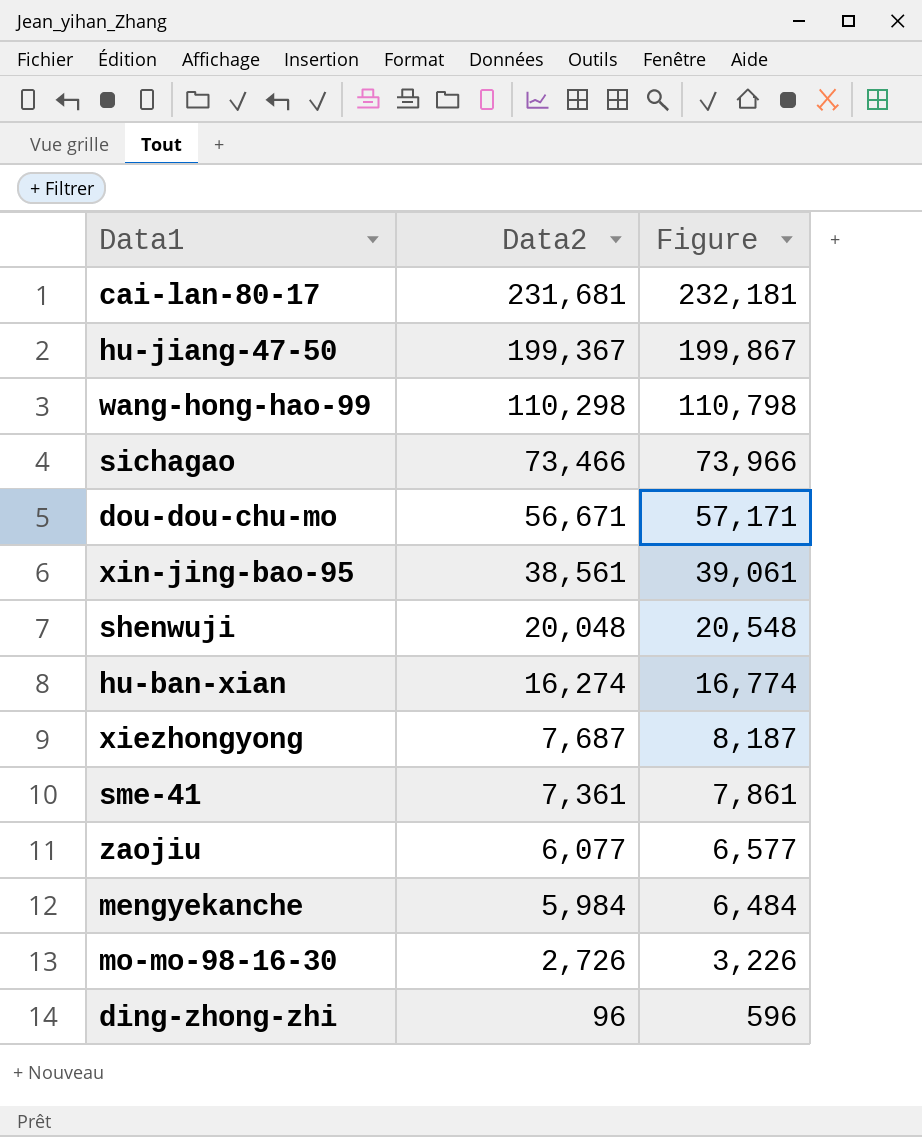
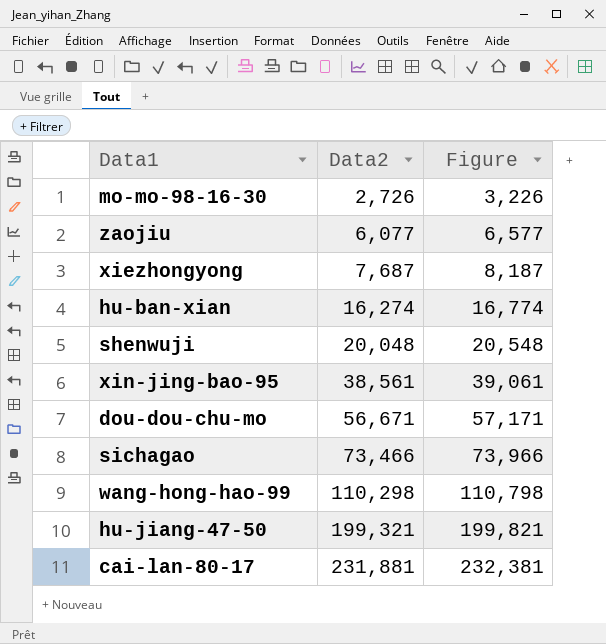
row order: Data2 descending -> Data2 ascending
row sme-41: 7,361 | 7,861 -> none
row mengyekanche: 5,984 | 6,484 -> none
row ding-zhong-zhi: 96 | 596 -> none
hu-jiang-47-50 | Data2: 199,367 -> 199,321
hu-jiang-47-50 | Figure: 199,867 -> 199,821
cai-lan-80-17 | Data2: 231,681 -> 231,881
cai-lan-80-17 | Figure: 232,181 -> 232,381

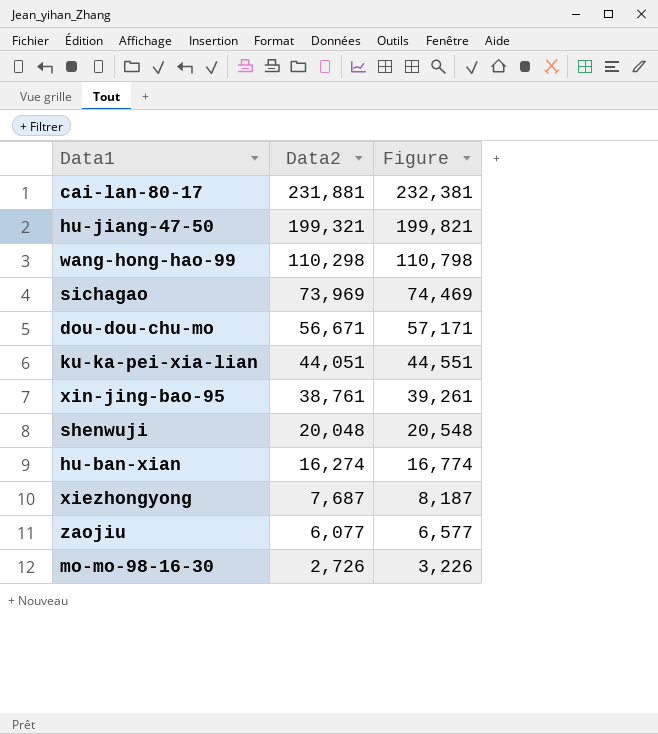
row order: Data2 ascending -> Data2 descending
sichagao | Data2: 73,466 -> 73,969
sichagao | Figure: 73,966 -> 74,469
row ku-ka-pei-xia-lian: none -> 44,051 | 44,551
xin-jing-bao-95 | Data2: 38,561 -> 38,761
xin-jing-bao-95 | Figure: 39,061 -> 39,261

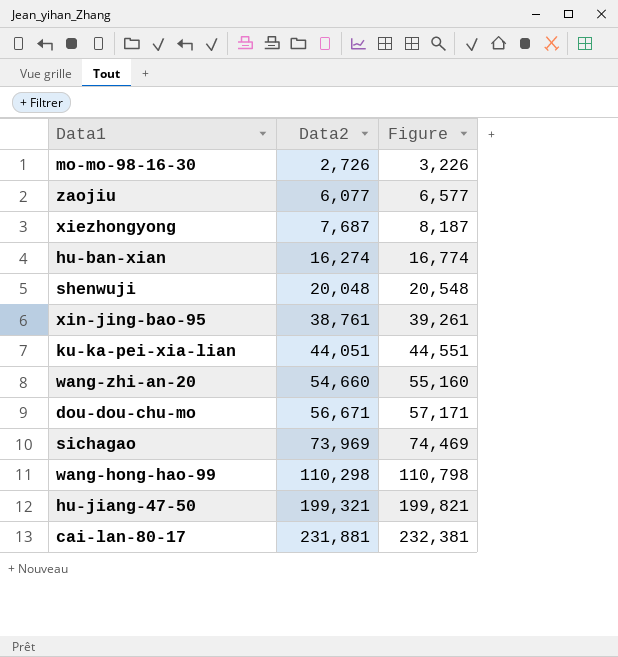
row order: Data2 descending -> Data2 ascending
row wang-zhi-an-20: none -> 54,660 | 55,160

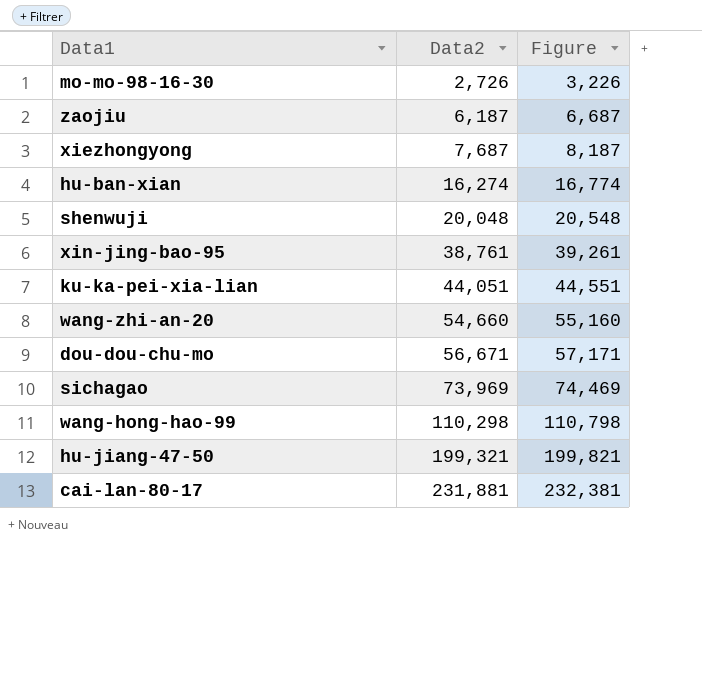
zaojiu | Data2: 6,077 -> 6,187
zaojiu | Figure: 6,577 -> 6,687

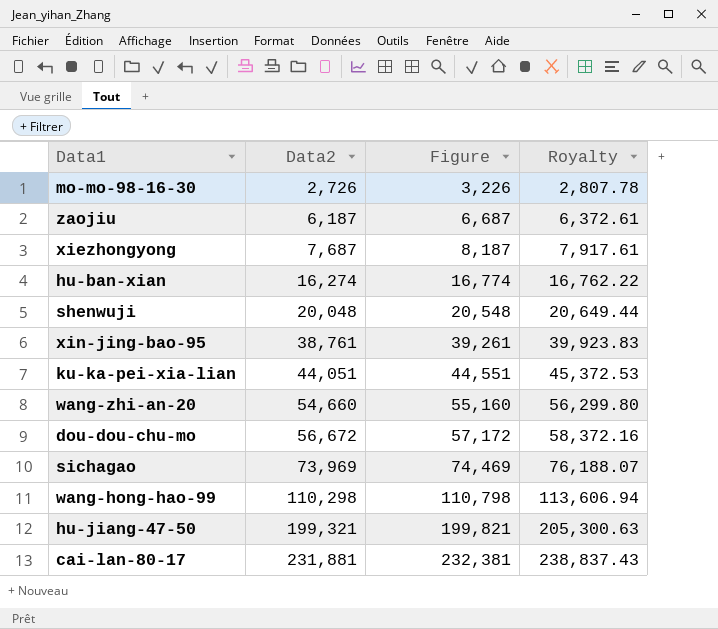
column Royalty | formula: none -> [Data2] * 1.03
dou-dou-chu-mo | Data2: 56,671 -> 56,672
dou-dou-chu-mo | Figure: 57,171 -> 57,172

